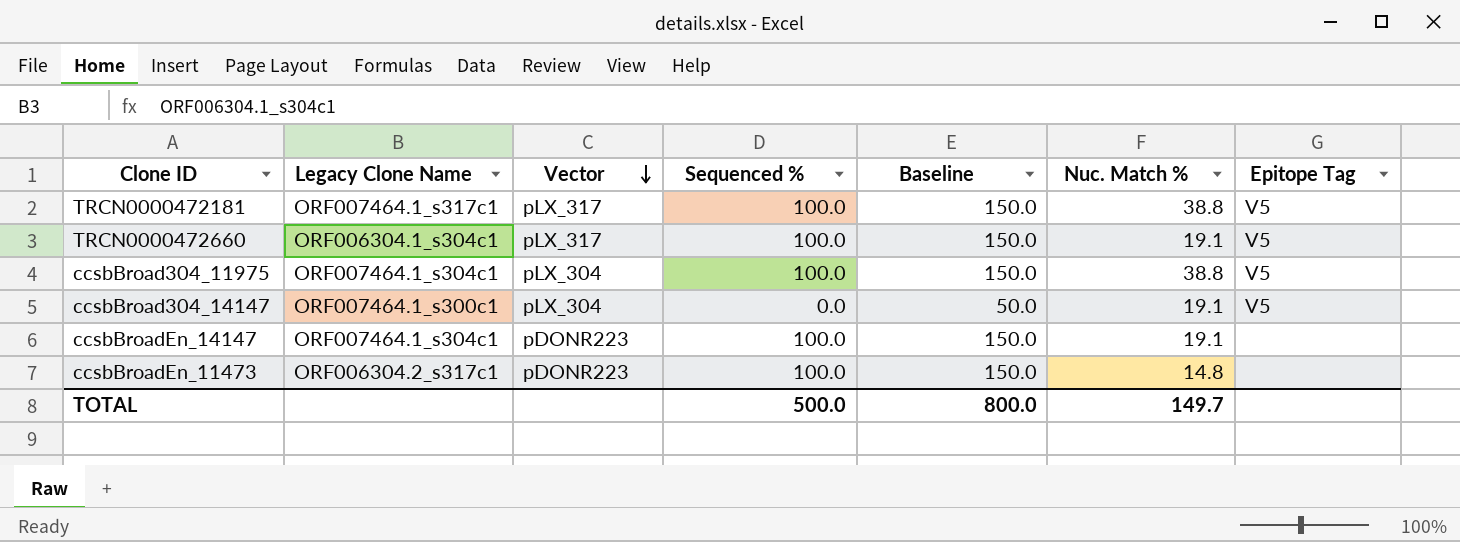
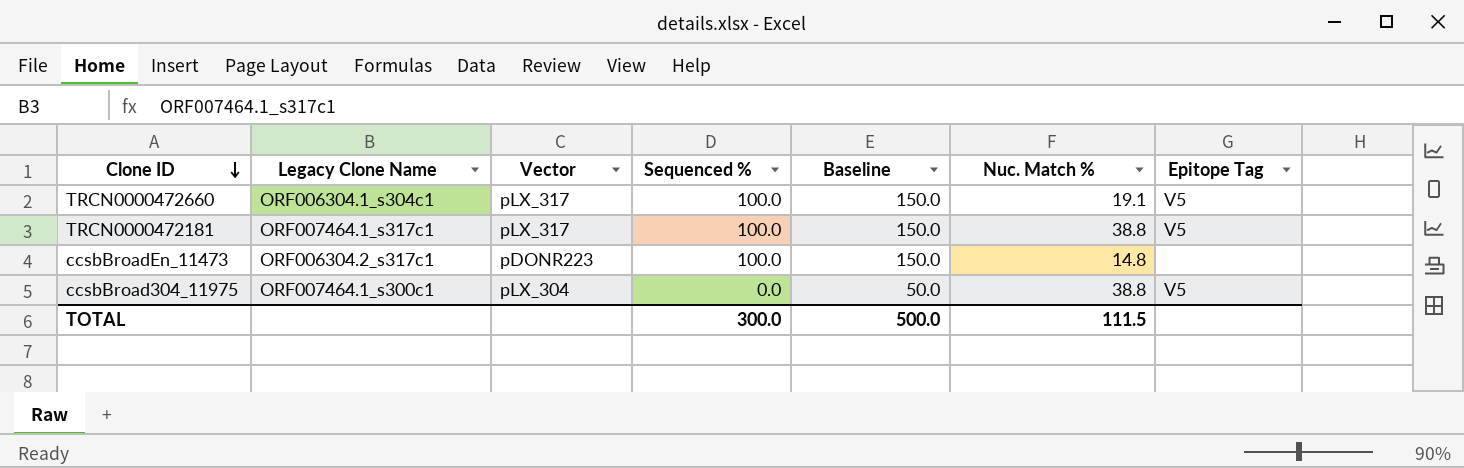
row order: Vector descending -> Clone ID descending
row ccsbBroad304_14147: ORF007464.1_s300c1 | pLX_304 | 0.0 | 50.0 | 19.1 | V5 -> none
row ccsbBroadEn_14147: ORF007464.1_s304c1 | pDONR223 | 100.0 | 150.0 | 19.1 | none -> none
ccsbBroad304_11975 | Legacy Clone Name: ORF007464.1_s304c1 -> ORF007464.1_s300c1
ccsbBroad304_11975 | Sequenced %: 100.0 -> 0.0
ccsbBroad304_11975 | Baseline: 150.0 -> 50.0
TOTAL | Sequenced %: 500.0 -> 300.0
TOTAL | Baseline: 800.0 -> 500.0
TOTAL | Nuc. Match %: 149.7 -> 111.5

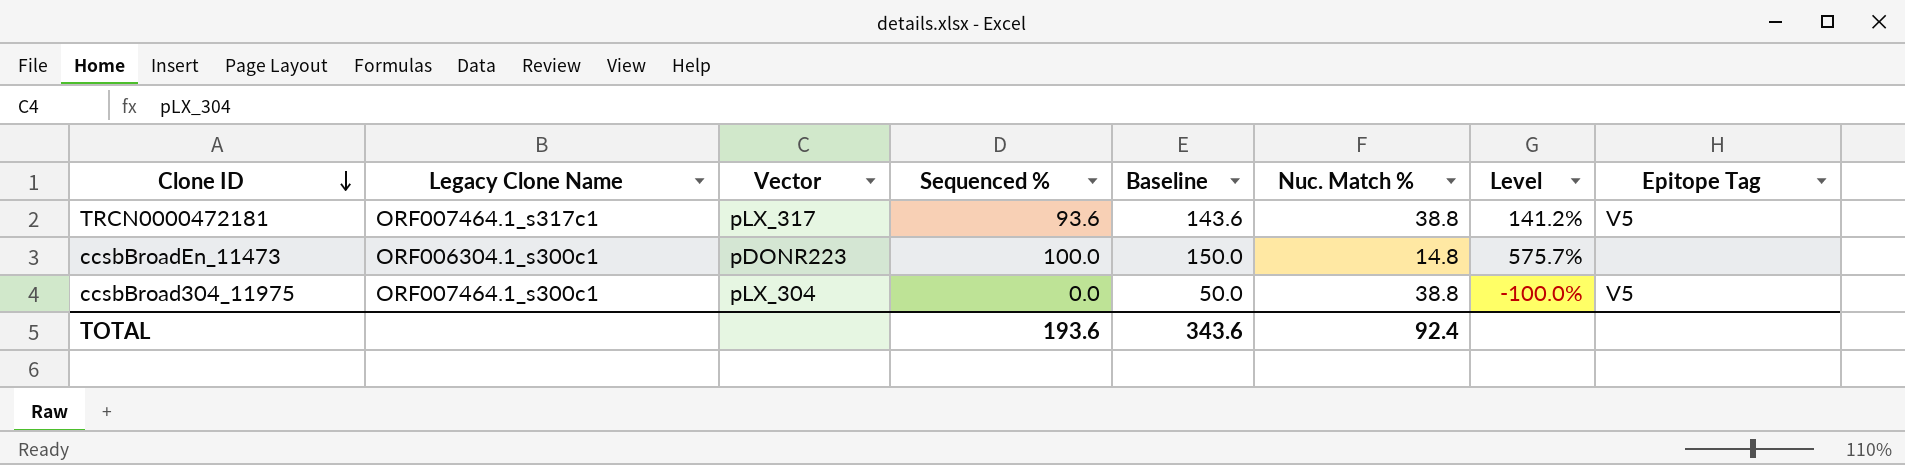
column Level | formula: none -> ([Sequenced %] - [Nuc. Match %]) / [Nuc. Match %]
row TRCN0000472660: ORF006304.1_s304c1 | pLX_317 | 100.0 | 150.0 | 19.1 | V5 -> none
TRCN0000472181 | Sequenced %: 100.0 -> 93.6
TRCN0000472181 | Baseline: 150.0 -> 143.6
ccsbBroadEn_11473 | Legacy Clone Name: ORF006304.2_s317c1 -> ORF006304.1_s300c1
TOTAL | Sequenced %: 300.0 -> 193.6
TOTAL | Baseline: 500.0 -> 343.6
TOTAL | Nuc. Match %: 111.5 -> 92.4

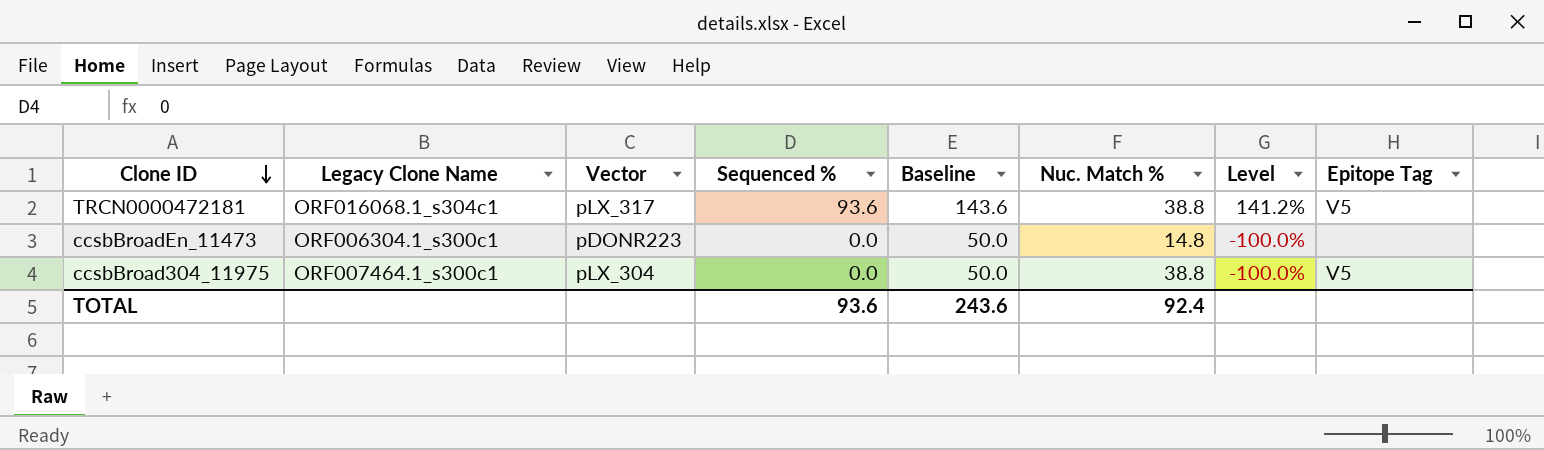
TRCN0000472181 | Legacy Clone Name: ORF007464.1_s317c1 -> ORF016068.1_s304c1
ccsbBroadEn_11473 | Sequenced %: 100.0 -> 0.0
ccsbBroadEn_11473 | Baseline: 150.0 -> 50.0
ccsbBroadEn_11473 | Level: 575.7% -> -100.0%
TOTAL | Sequenced %: 193.6 -> 93.6
TOTAL | Baseline: 343.6 -> 243.6

